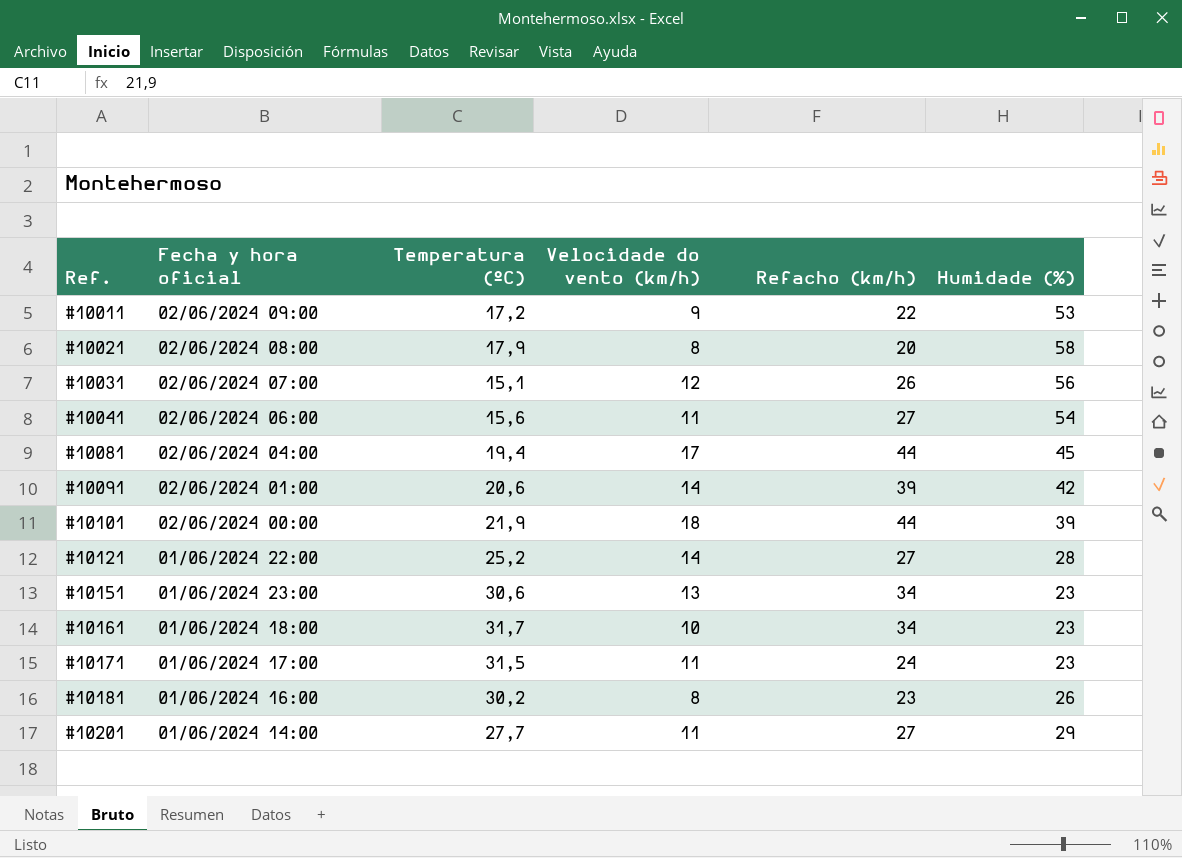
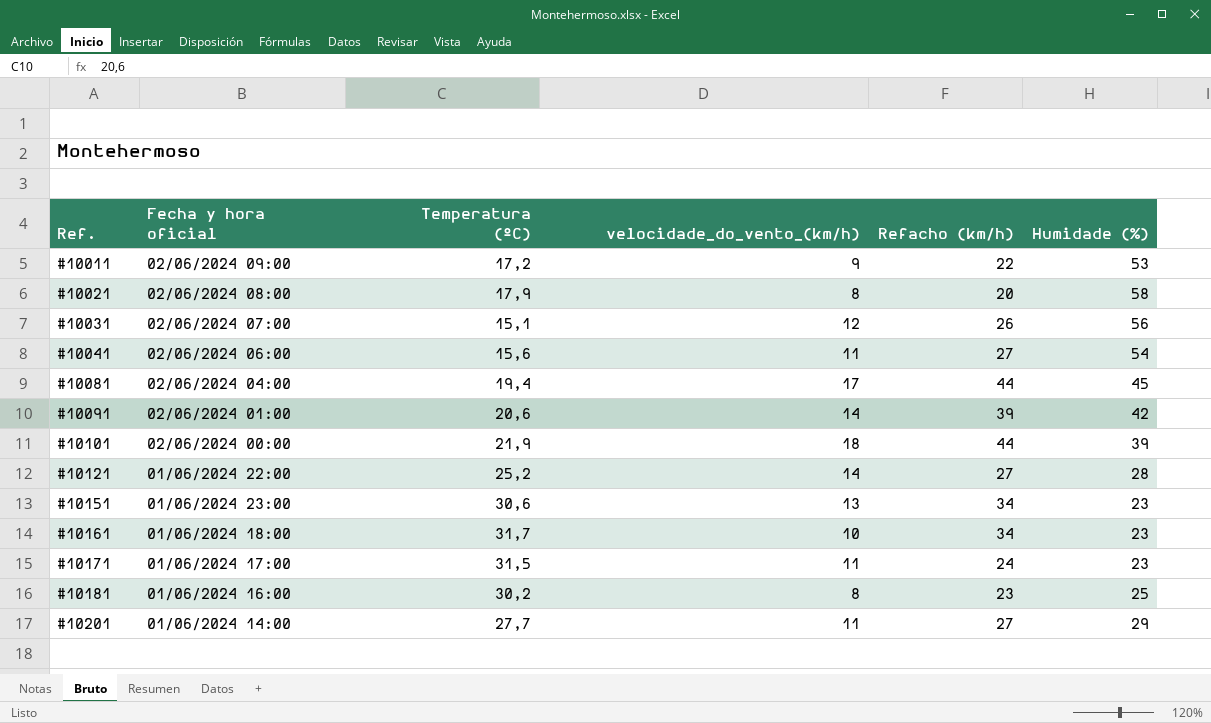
column name: Velocidade do vento (km/h) -> velocidade_do_vento_(km/h)
#10181 | Humidade (%): 26 -> 25

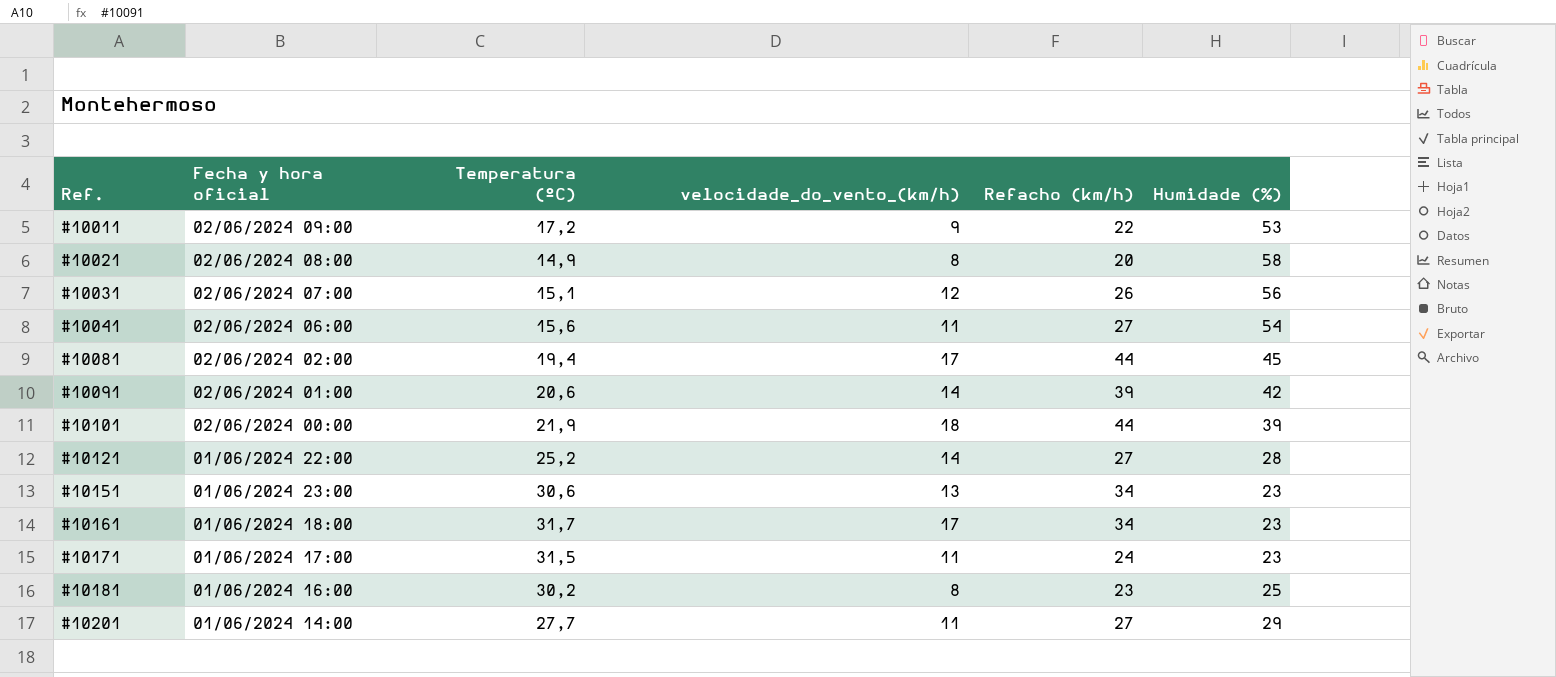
#10021 | Temperatura (ºC): 17,9 -> 14,9
#10081 | Fecha y hora oficial: 02/06/2024 04:00 -> 02/06/2024 02:00
#10161 | velocidade_do_vento_(km/h): 10 -> 17

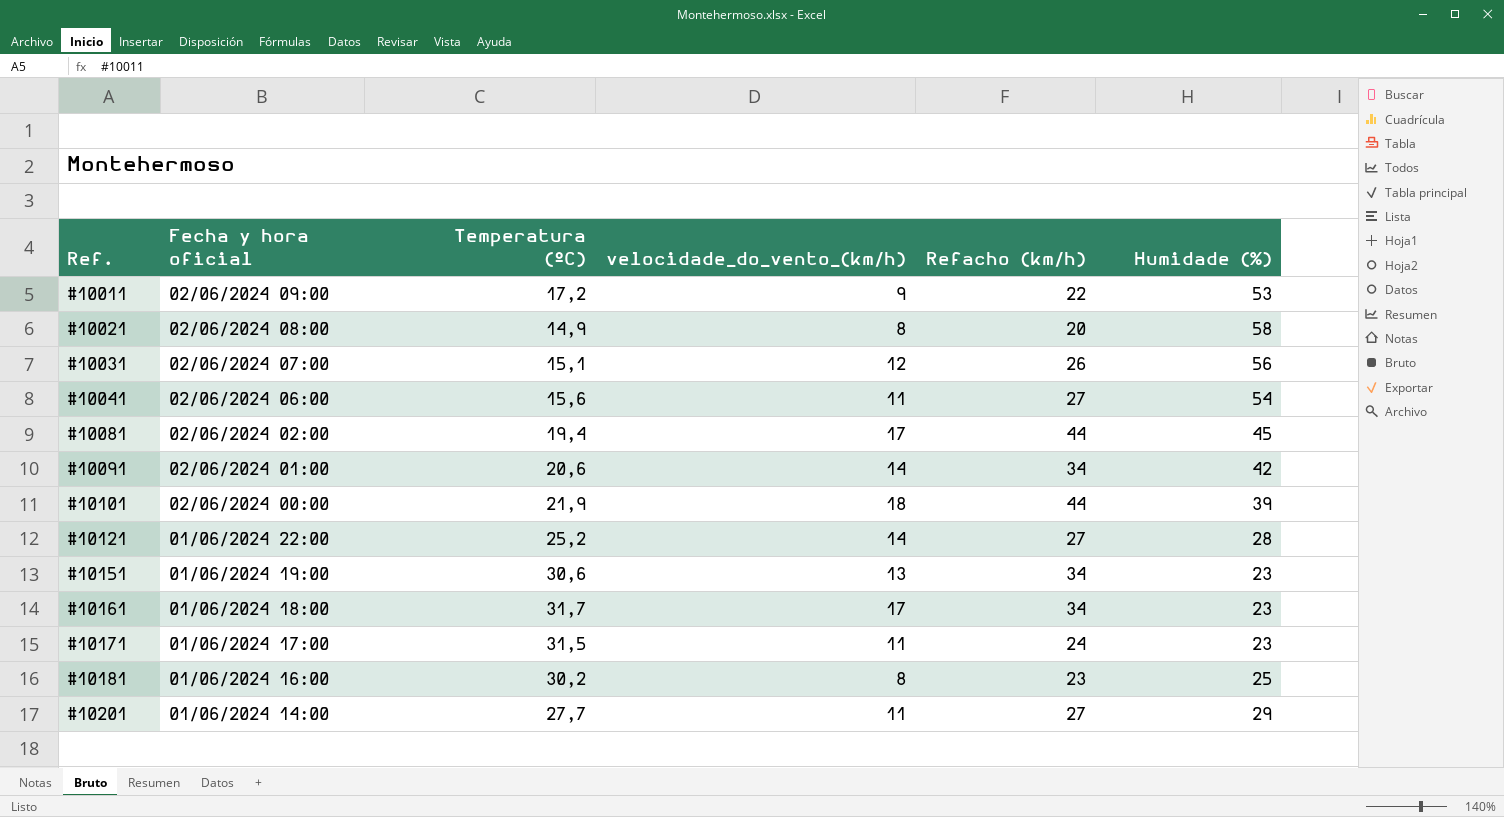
#10091 | Refacho (km/h): 39 -> 34
#10151 | Fecha y hora oficial: 01/06/2024 23:00 -> 01/06/2024 19:00

